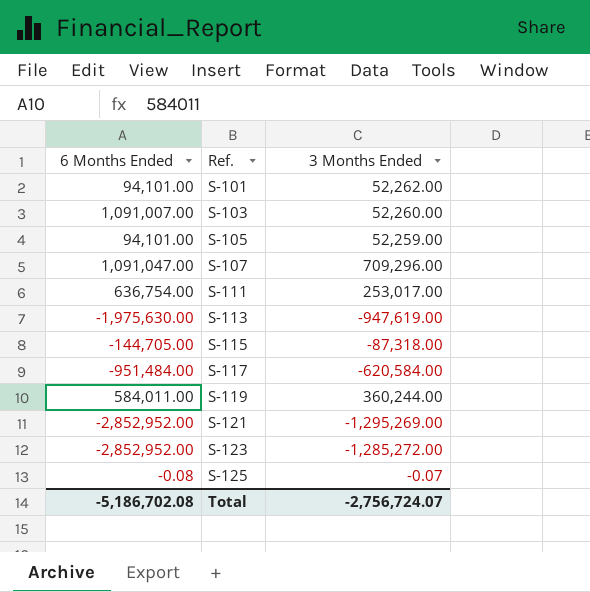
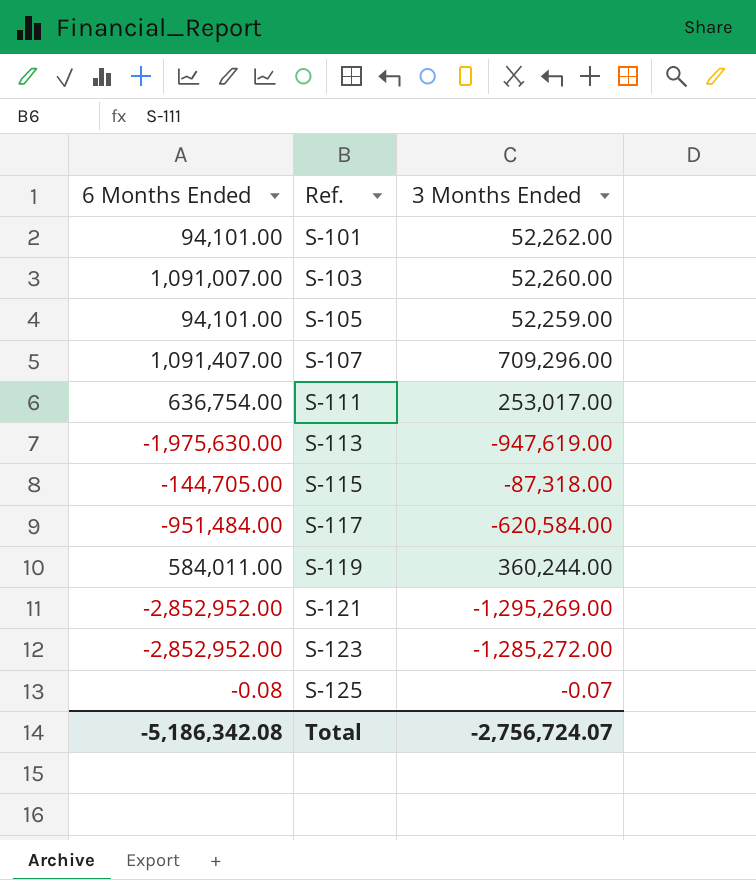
S-107 | 6 Months Ended: 1,091,047.00 -> 1,091,407.00
Total | 6 Months Ended: -5,186,702.08 -> -5,186,342.08

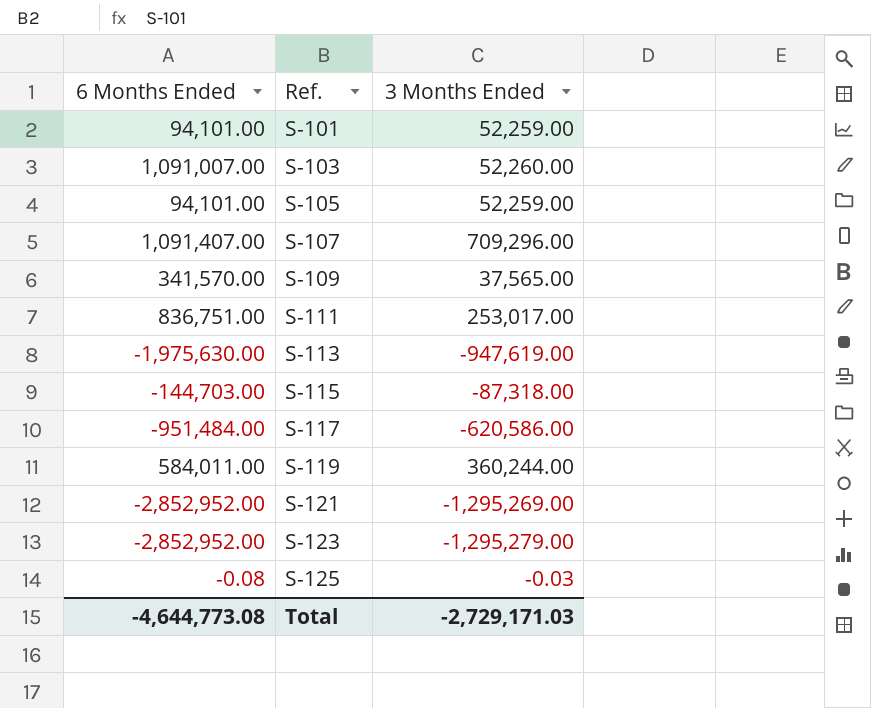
S-101 | 3 Months Ended: 52,262.00 -> 52,259.00
row S-109: none -> 341,570.00 | 37,565.00
S-111 | 6 Months Ended: 636,754.00 -> 836,751.00
S-115 | 6 Months Ended: -144,705.00 -> -144,703.00
S-117 | 3 Months Ended: -620,584.00 -> -620,586.00
S-123 | 3 Months Ended: -1,285,272.00 -> -1,295,279.00
S-125 | 3 Months Ended: -0.07 -> -0.03
Total | 6 Months Ended: -5,186,342.08 -> -4,644,773.08
Total | 3 Months Ended: -2,756,724.07 -> -2,729,171.03

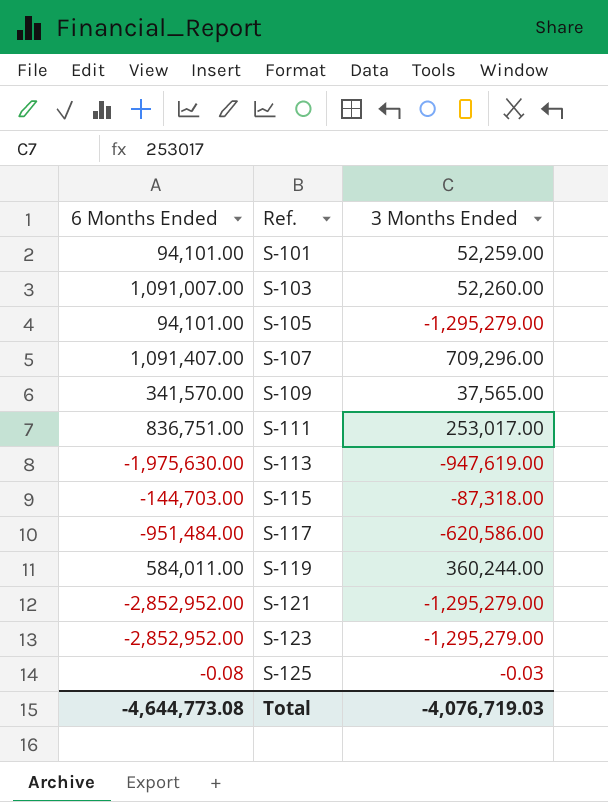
S-105 | 3 Months Ended: 52,259.00 -> -1,295,279.00
S-121 | 3 Months Ended: -1,295,269.00 -> -1,295,279.00
Total | 3 Months Ended: -2,729,171.03 -> -4,076,719.03

